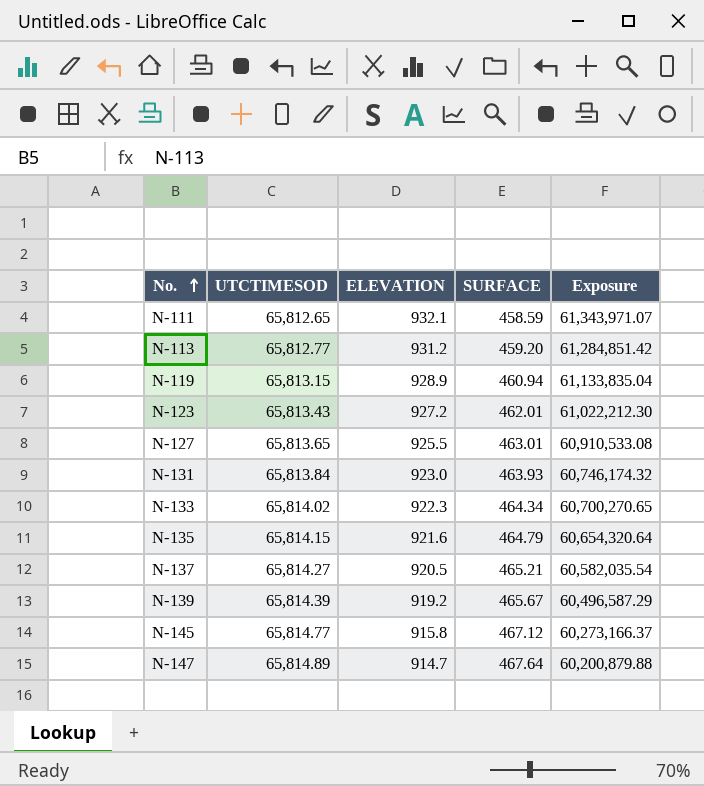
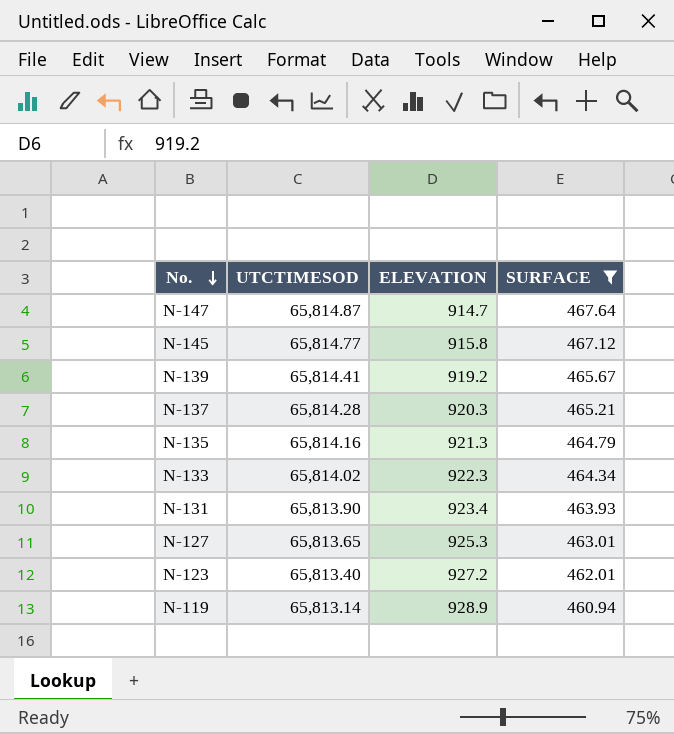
filter: none -> SURFACE >= 460.94
row order: No. ascending -> No. descending
column Exposure | formula: [UTCTIMESOD] * [ELEVATION] -> none
N-147 | UTCTIMESOD: 65,814.89 -> 65,814.87
N-139 | UTCTIMESOD: 65,814.39 -> 65,814.41
N-137 | UTCTIMESOD: 65,814.27 -> 65,814.28
N-137 | ELEVATION: 920.5 -> 920.3
N-135 | UTCTIMESOD: 65,814.15 -> 65,814.16
N-135 | ELEVATION: 921.6 -> 921.3
N-131 | UTCTIMESOD: 65,813.84 -> 65,813.90
N-131 | ELEVATION: 923.0 -> 923.4
N-127 | ELEVATION: 925.5 -> 925.3
N-123 | UTCTIMESOD: 65,813.43 -> 65,813.40
N-119 | UTCTIMESOD: 65,813.15 -> 65,813.14

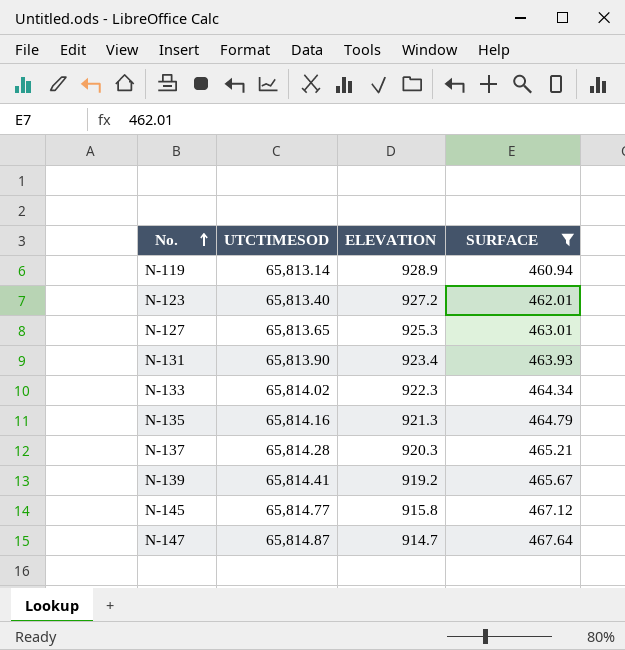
row order: No. descending -> No. ascending

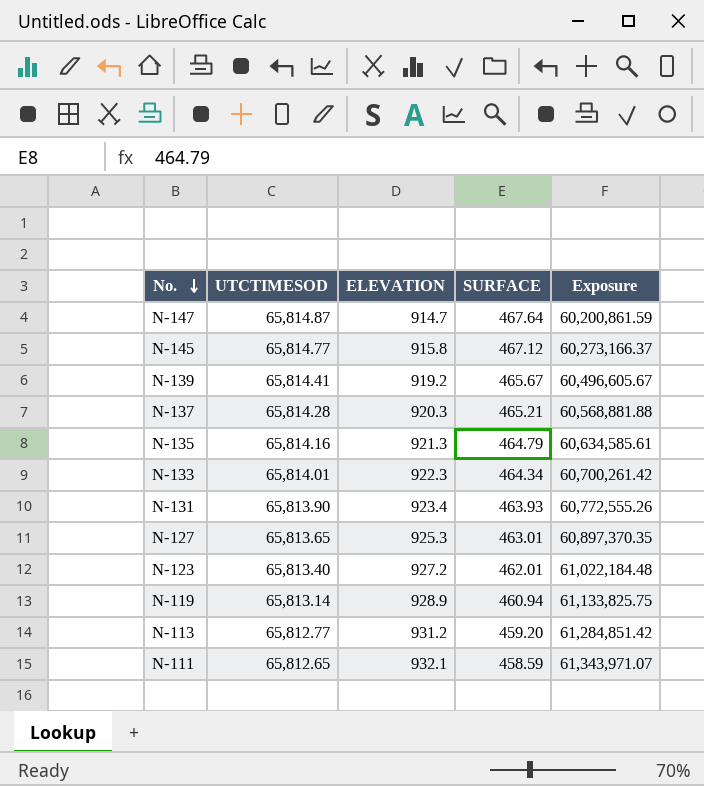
filter: SURFACE >= 460.94 -> none
row order: No. ascending -> No. descending
column Exposure | formula: none -> [UTCTIMESOD] * [ELEVATION]
N-133 | UTCTIMESOD: 65,814.02 -> 65,814.01

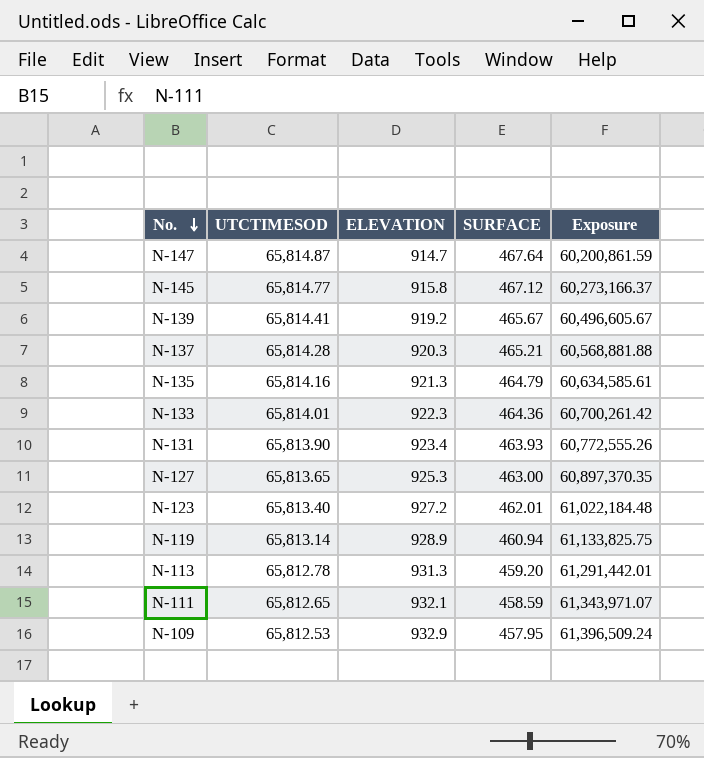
N-133 | SURFACE: 464.34 -> 464.36
N-127 | SURFACE: 463.01 -> 463.00
N-113 | UTCTIMESOD: 65,812.77 -> 65,812.78
N-113 | ELEVATION: 931.2 -> 931.3
N-113 | Exposure: 61,284,851.42 -> 61,291,442.01
row N-109: none -> 65,812.53 | 932.9 | 457.95 | 61,396,509.24

